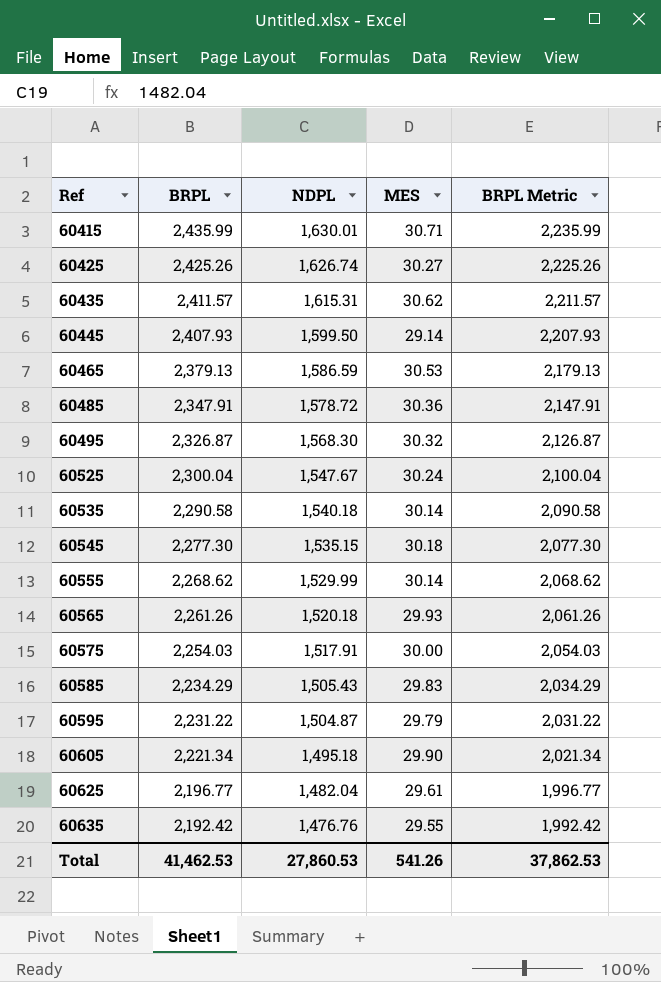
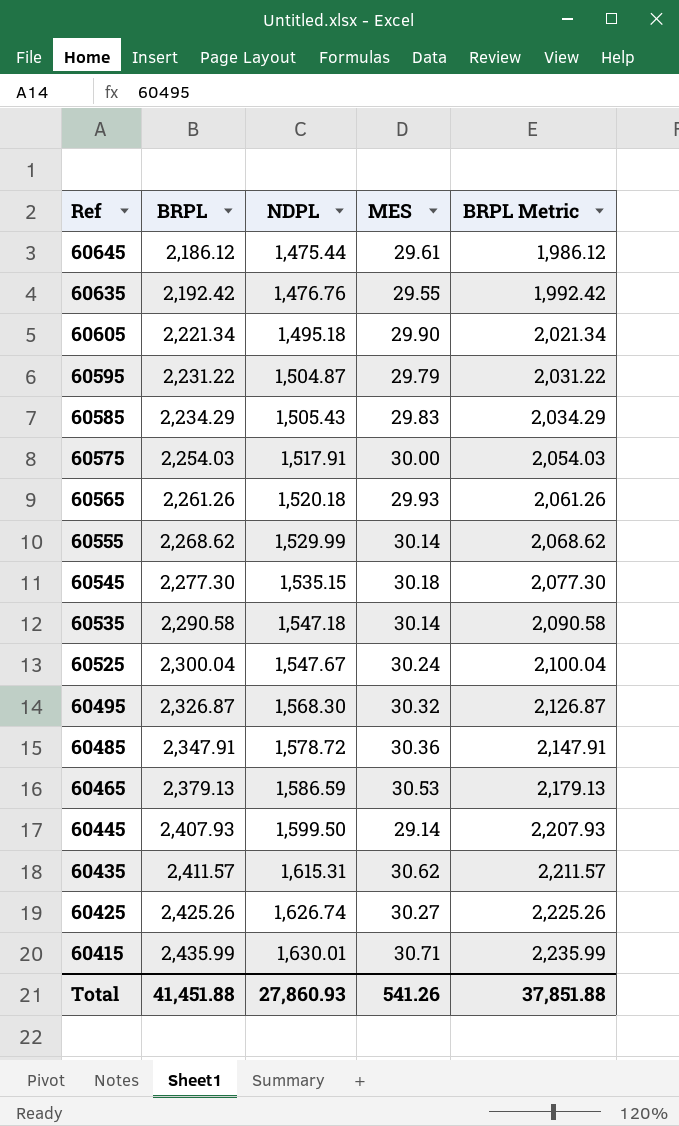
row order: Ref ascending -> Ref descending
row 60625: 2,196.77 | 1,482.04 | 29.61 | 1,996.77 -> none
row 60645: none -> 2,186.12 | 1,475.44 | 29.61 | 1,986.12
60535 | NDPL: 1,540.18 -> 1,547.18
Total | BRPL: 41,462.53 -> 41,451.88
Total | NDPL: 27,860.53 -> 27,860.93
Total | BRPL Metric: 37,862.53 -> 37,851.88

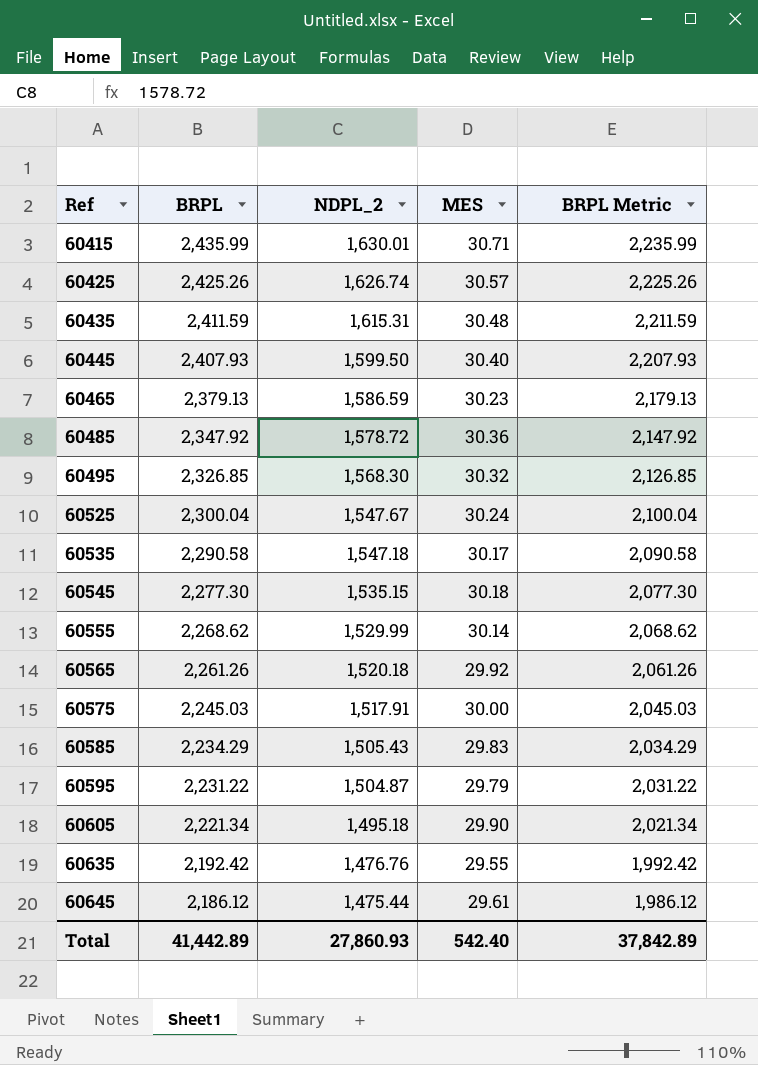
row order: Ref descending -> Ref ascending
column name: NDPL -> NDPL_2
60425 | MES: 30.27 -> 30.57
60435 | BRPL: 2,411.57 -> 2,411.59
60435 | MES: 30.62 -> 30.48
60435 | BRPL Metric: 2,211.57 -> 2,211.59
60445 | MES: 29.14 -> 30.40
60465 | MES: 30.53 -> 30.23
60485 | BRPL: 2,347.91 -> 2,347.92
60485 | BRPL Metric: 2,147.91 -> 2,147.92
60495 | BRPL: 2,326.87 -> 2,326.85
60495 | BRPL Metric: 2,126.87 -> 2,126.85
60535 | MES: 30.14 -> 30.17
60565 | MES: 29.93 -> 29.92
60575 | BRPL: 2,254.03 -> 2,245.03
60575 | BRPL Metric: 2,054.03 -> 2,045.03
Total | BRPL: 41,451.88 -> 41,442.89
Total | MES: 541.26 -> 542.40
Total | BRPL Metric: 37,851.88 -> 37,842.89

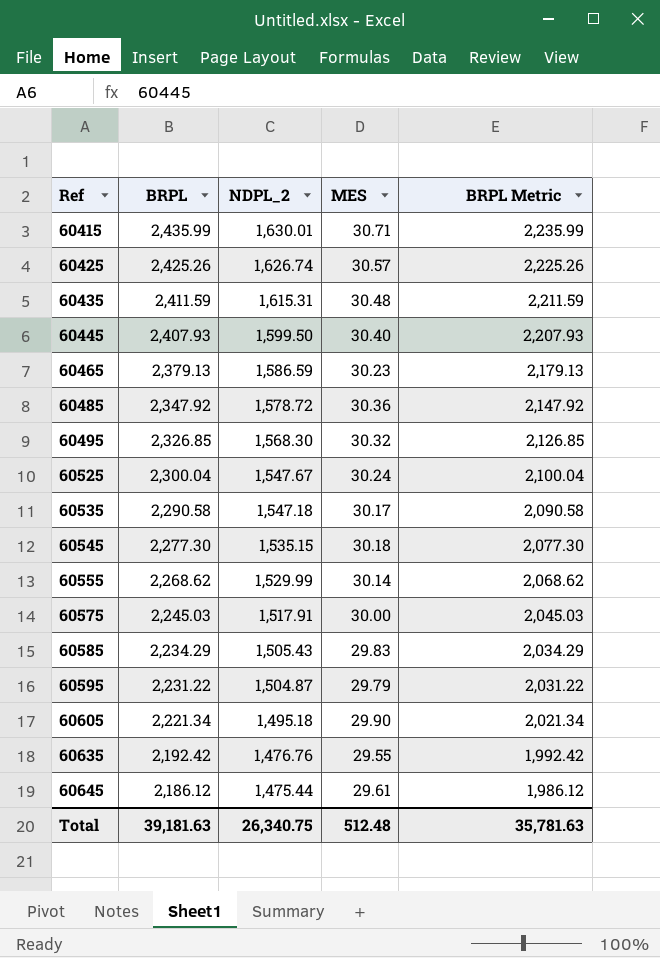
row 60565: 2,261.26 | 1,520.18 | 29.92 | 2,061.26 -> none
Total | BRPL: 41,442.89 -> 39,181.63
Total | NDPL_2: 27,860.93 -> 26,340.75
Total | MES: 542.40 -> 512.48
Total | BRPL Metric: 37,842.89 -> 35,781.63

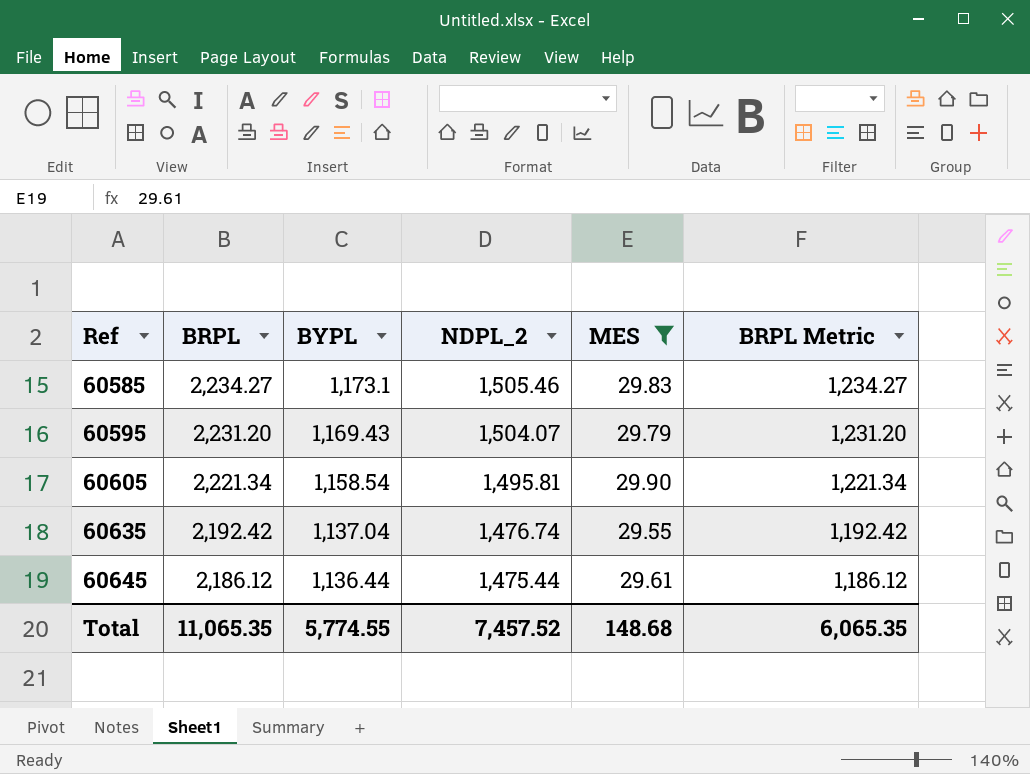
filter: none -> MES <= 29.90
column BYPL | position: none -> 3
column BRPL Metric | formula: [BRPL] - 200 -> [BRPL] - 1000
60585 | BRPL: 2,234.29 -> 2,234.27
60585 | NDPL_2: 1,505.43 -> 1,505.46
60595 | BRPL: 2,231.22 -> 2,231.20
60595 | NDPL_2: 1,504.87 -> 1,504.07
60605 | NDPL_2: 1,495.18 -> 1,495.81
60635 | NDPL_2: 1,476.76 -> 1,476.74
Total | BRPL: 39,181.63 -> 11,065.35
Total | NDPL_2: 26,340.75 -> 7,457.52
Total | MES: 512.48 -> 148.68
Total | BRPL Metric: 35,781.63 -> 6,065.35

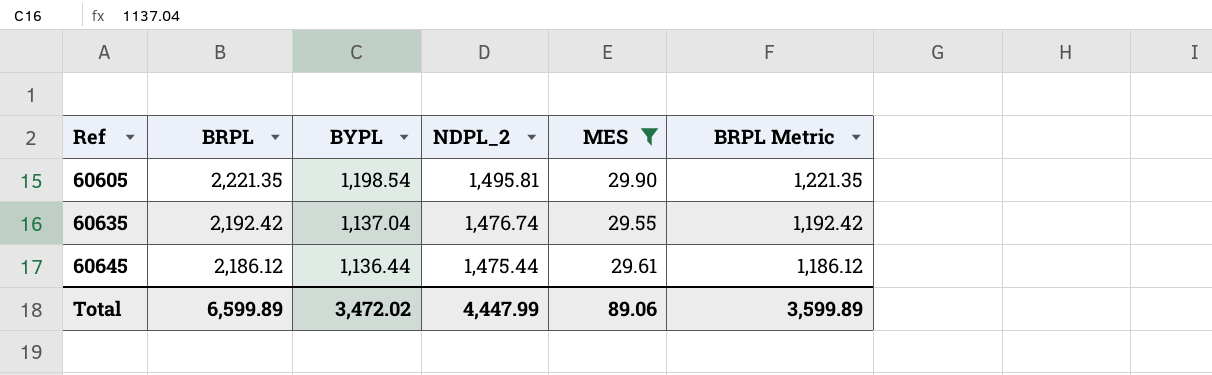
row 60585: 2,234.27 | 1,173.1 | 1,505.46 | 29.83 | 1,234.27 -> none
row 60595: 2,231.20 | 1,169.43 | 1,504.07 | 29.79 | 1,231.20 -> none
60605 | BRPL: 2,221.34 -> 2,221.35
60605 | BYPL: 1,158.54 -> 1,198.54
60605 | BRPL Metric: 1,221.34 -> 1,221.35
Total | BRPL: 11,065.35 -> 6,599.89
Total | BYPL: 5,774.55 -> 3,472.02
Total | NDPL_2: 7,457.52 -> 4,447.99
Total | MES: 148.68 -> 89.06
Total | BRPL Metric: 6,065.35 -> 3,599.89

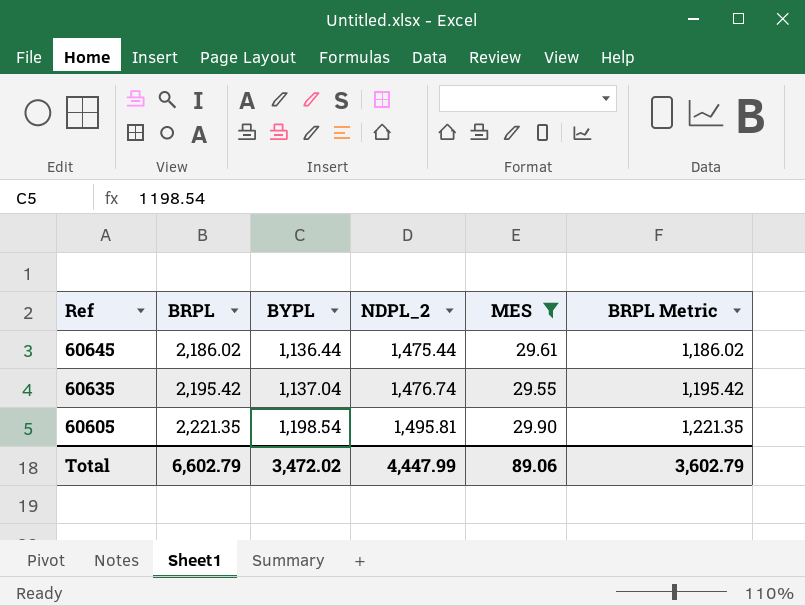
row order: Ref ascending -> Ref descending
60645 | BRPL: 2,186.12 -> 2,186.02
60645 | BRPL Metric: 1,186.12 -> 1,186.02
60635 | BRPL: 2,192.42 -> 2,195.42
60635 | BRPL Metric: 1,192.42 -> 1,195.42
Total | BRPL: 6,599.89 -> 6,602.79
Total | BRPL Metric: 3,599.89 -> 3,602.79

